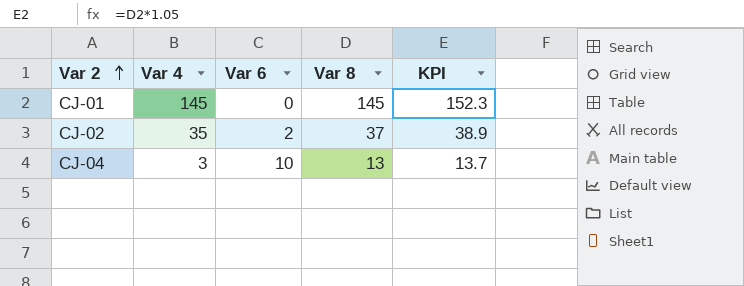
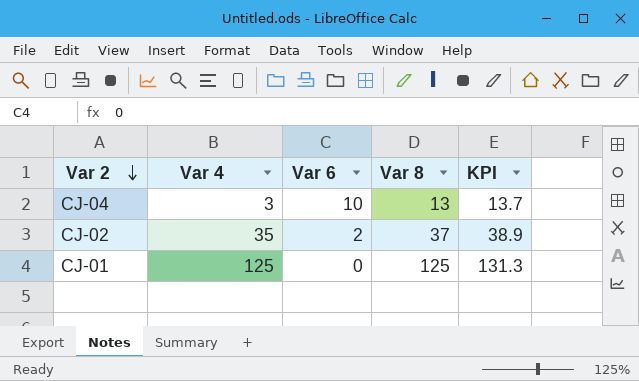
row order: Var 2 ascending -> Var 2 descending
CJ-01 | Var 4: 145 -> 125
CJ-01 | Var 8: 145 -> 125
CJ-01 | KPI: 152.3 -> 131.3

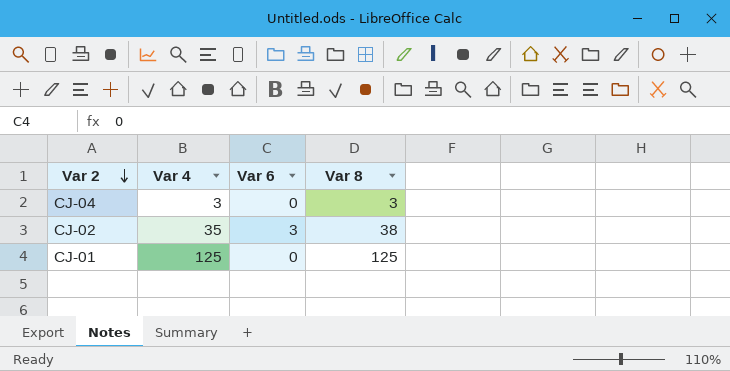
column KPI | formula: [Var 8] * 1.05 -> none
CJ-04 | Var 6: 10 -> 0
CJ-04 | Var 8: 13 -> 3
CJ-02 | Var 6: 2 -> 3
CJ-02 | Var 8: 37 -> 38

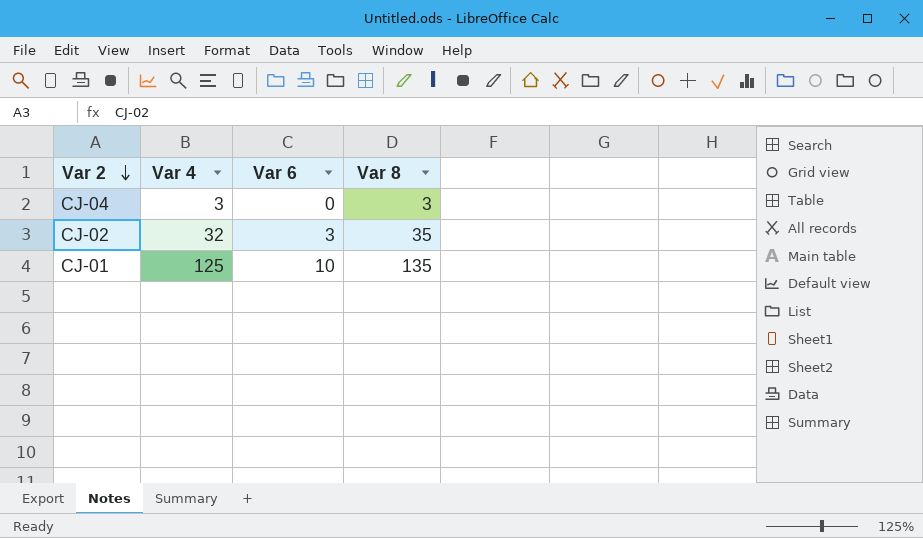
CJ-02 | Var 4: 35 -> 32
CJ-02 | Var 8: 38 -> 35
CJ-01 | Var 6: 0 -> 10
CJ-01 | Var 8: 125 -> 135

